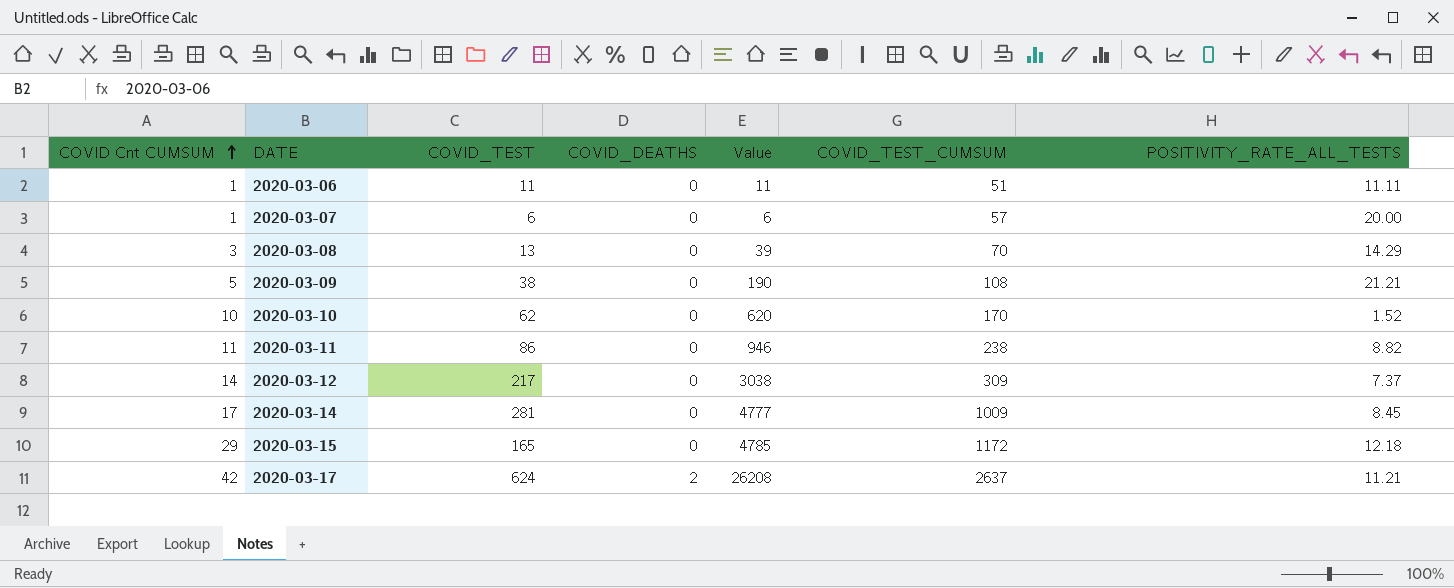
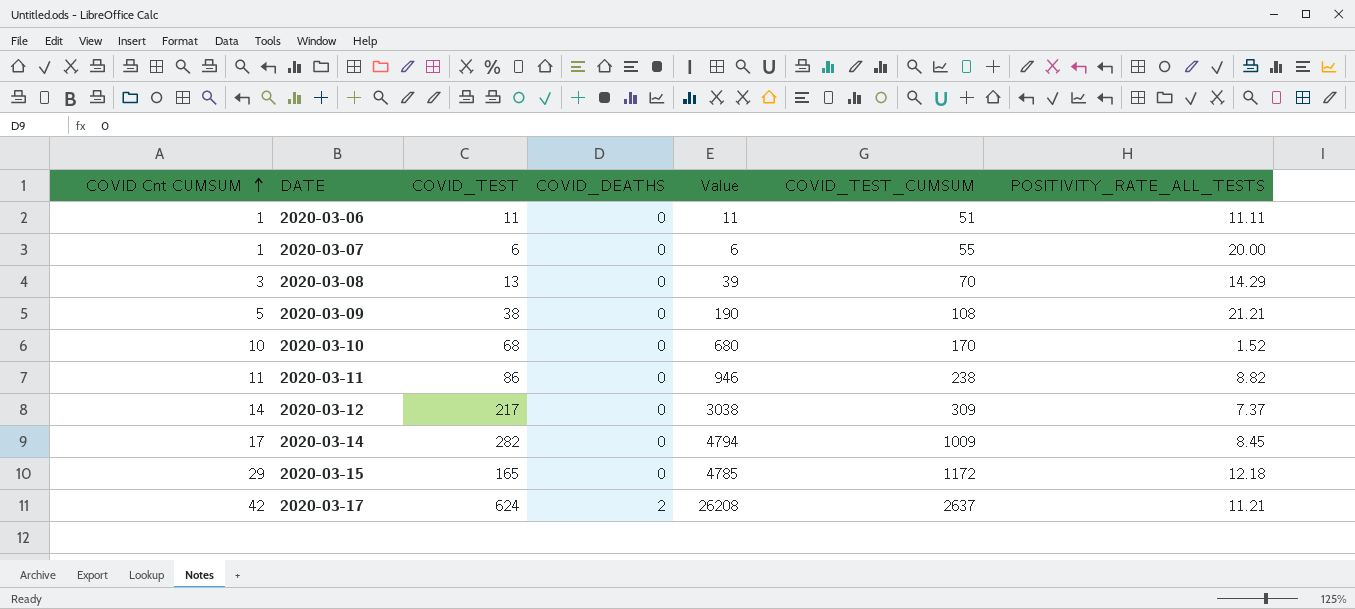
2020-03-07 | COVID_TEST_CUMSUM: 57 -> 55
2020-03-10 | COVID_TEST: 62 -> 68
2020-03-10 | Value: 620 -> 680
2020-03-14 | COVID_TEST: 281 -> 282
2020-03-14 | Value: 4777 -> 4794

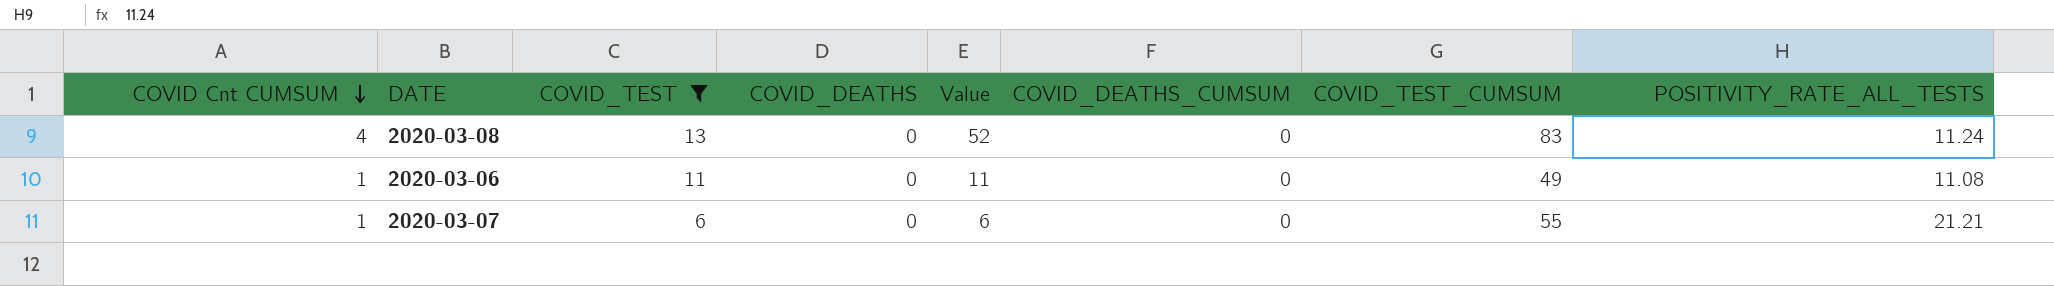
filter: none -> COVID_TEST <= 13
row order: COVID Cnt CUMSUM ascending -> COVID Cnt CUMSUM descending
column COVID_DEATHS_CUMSUM | position: none -> 6
2020-03-08 | COVID Cnt CUMSUM: 3 -> 4
2020-03-08 | Value: 39 -> 52
2020-03-08 | COVID_TEST_CUMSUM: 70 -> 83
2020-03-08 | POSITIVITY_RATE_ALL_TESTS: 14.29 -> 11.24
2020-03-06 | COVID_TEST_CUMSUM: 51 -> 49
2020-03-06 | POSITIVITY_RATE_ALL_TESTS: 11.11 -> 11.08
2020-03-07 | POSITIVITY_RATE_ALL_TESTS: 20.00 -> 21.21

